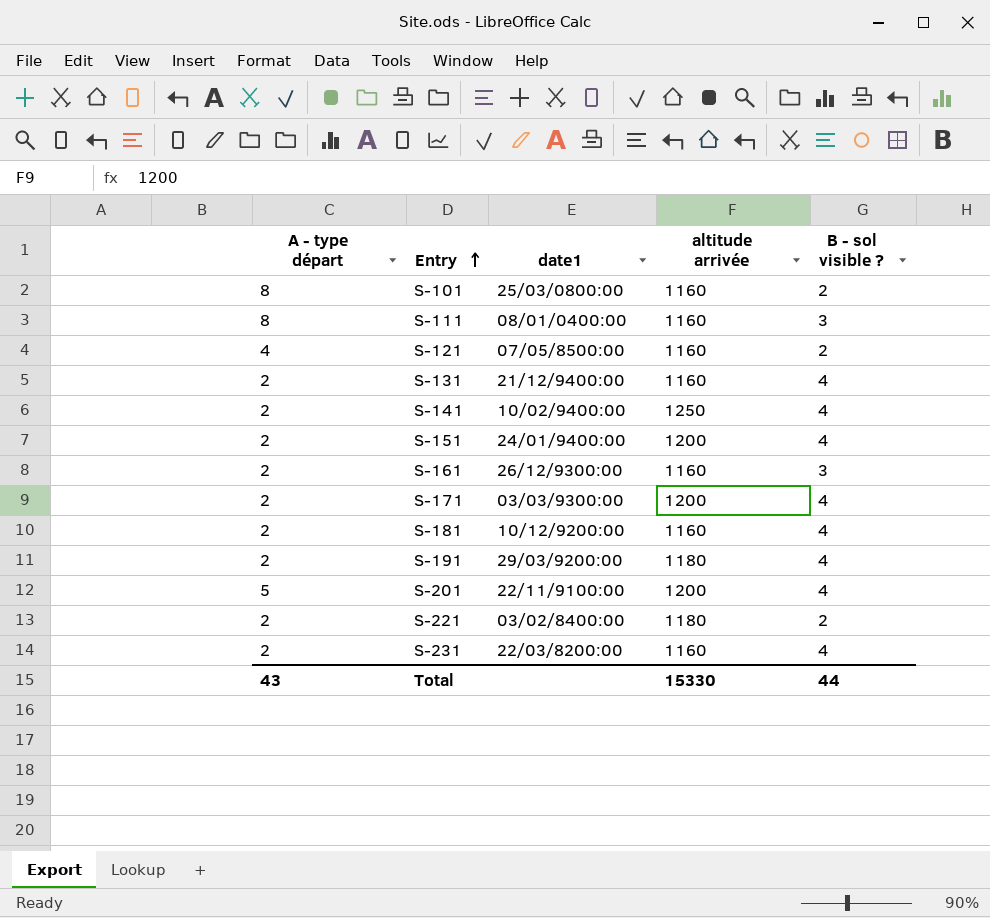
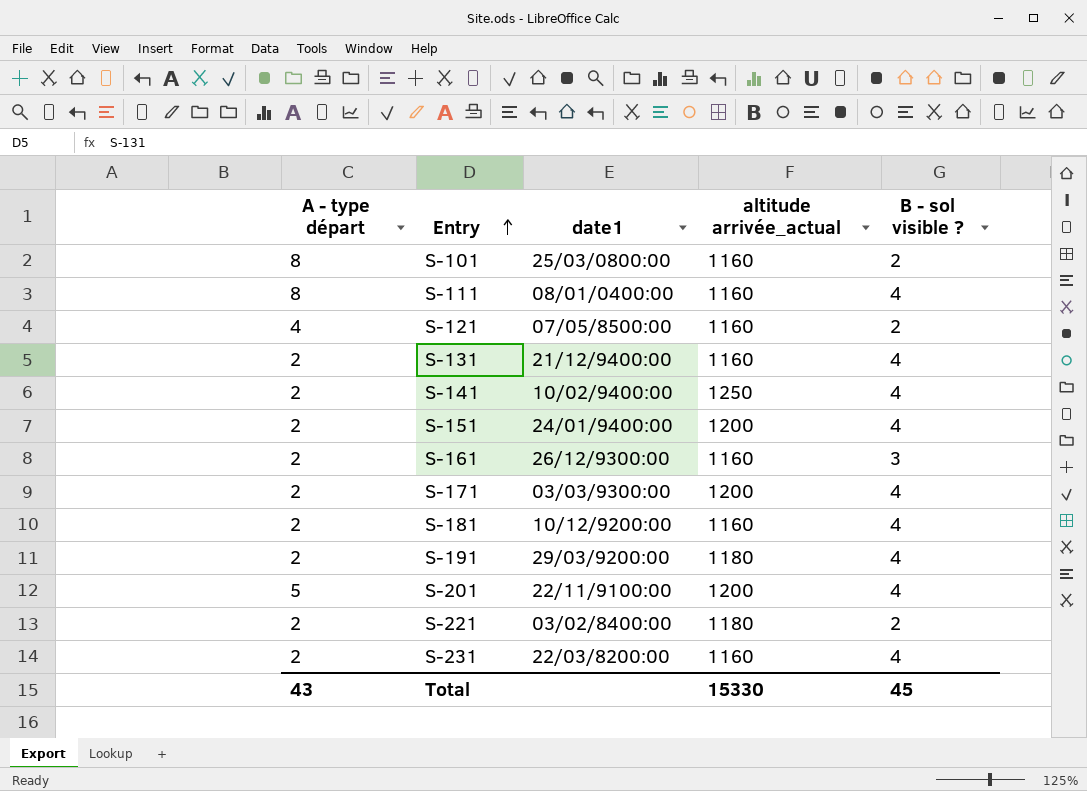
column name: altitude arrivée -> altitude arrivée_actual
S-111 | B - sol visible ?: 3 -> 4
Total | B - sol visible ?: 44 -> 45

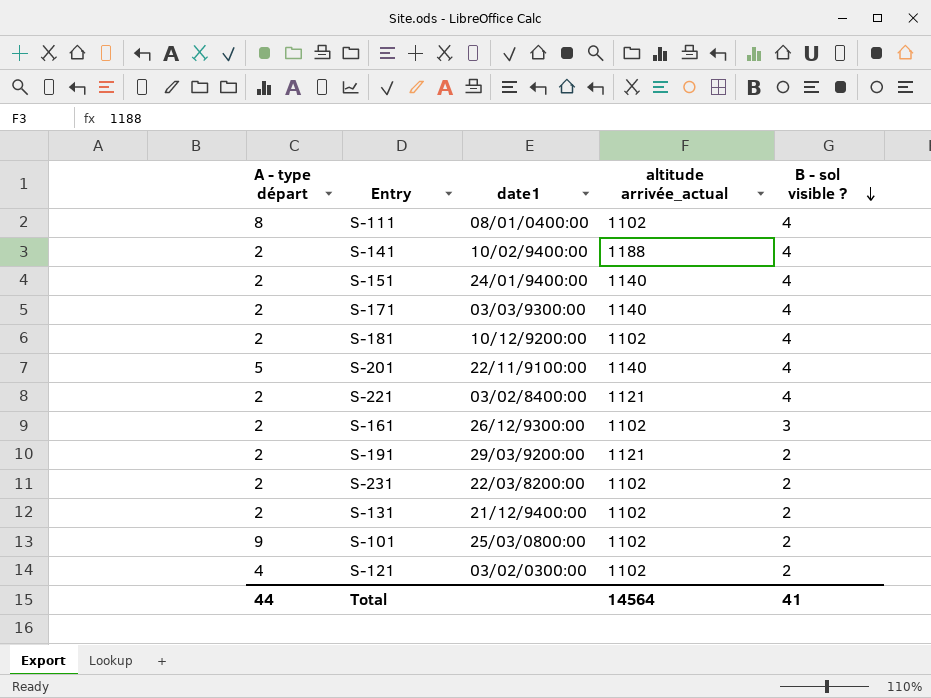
row order: Entry ascending -> B - sol visible ? descending
S-111 | altitude arrivée_actual: 1160 -> 1102
S-141 | altitude arrivée_actual: 1250 -> 1188
S-151 | altitude arrivée_actual: 1200 -> 1140
S-171 | altitude arrivée_actual: 1200 -> 1140
S-181 | altitude arrivée_actual: 1160 -> 1102
S-201 | altitude arrivée_actual: 1200 -> 1140
S-221 | altitude arrivée_actual: 1180 -> 1121
S-221 | B - sol visible ?: 2 -> 4
S-161 | altitude arrivée_actual: 1160 -> 1102
S-191 | altitude arrivée_actual: 1180 -> 1121
S-191 | B - sol visible ?: 4 -> 2
S-231 | altitude arrivée_actual: 1160 -> 1102
S-231 | B - sol visible ?: 4 -> 2
S-131 | altitude arrivée_actual: 1160 -> 1102
S-131 | B - sol visible ?: 4 -> 2
S-101 | A - type départ: 8 -> 9
S-101 | altitude arrivée_actual: 1160 -> 1102
S-121 | date1: 07/05/8500:00 -> 03/02/0300:00
S-121 | altitude arrivée_actual: 1160 -> 1102
Total | A - type départ: 43 -> 44
Total | altitude arrivée_actual: 15330 -> 14564
Total | B - sol visible ?: 45 -> 41

